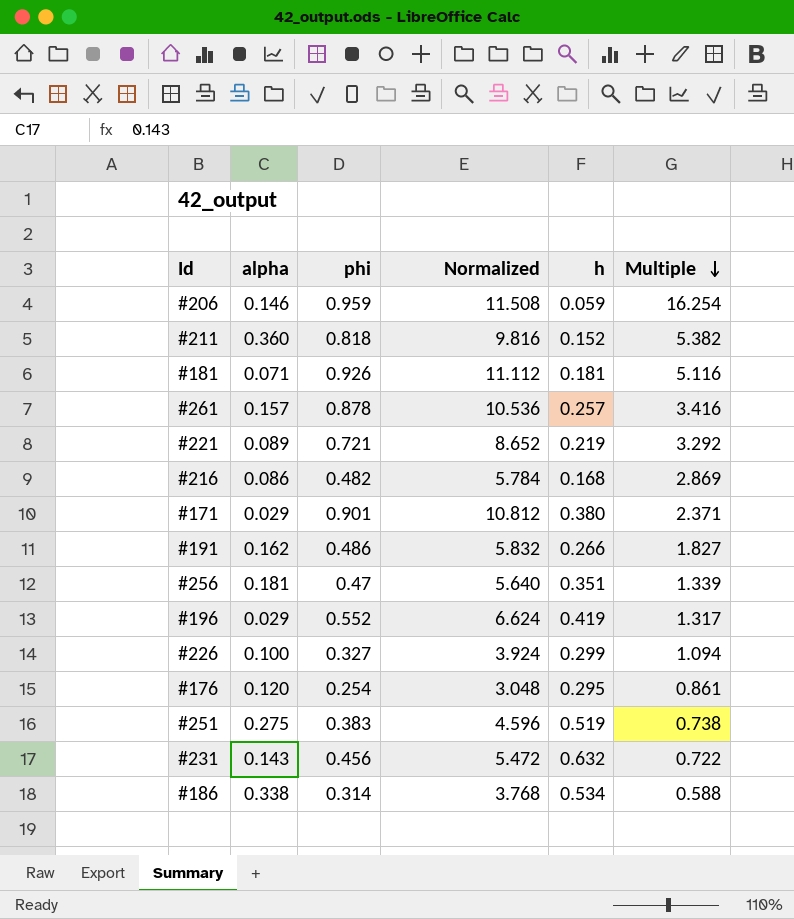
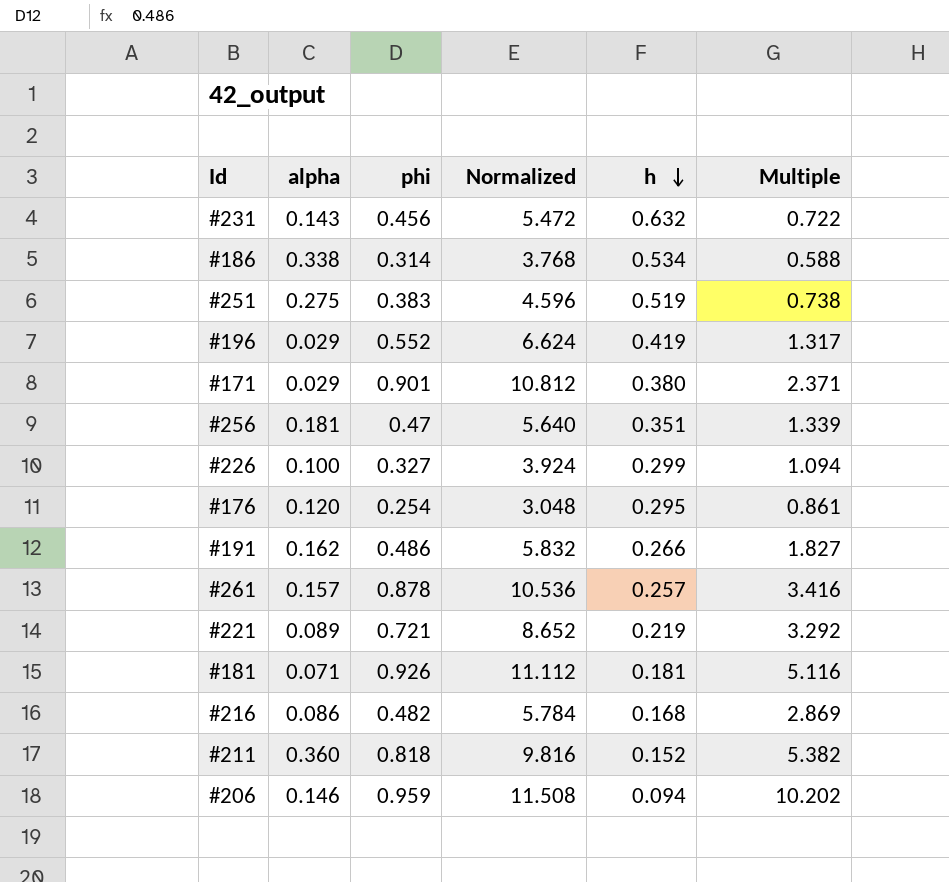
row order: Multiple descending -> h descending
#206 | h: 0.059 -> 0.094
#206 | Multiple: 16.254 -> 10.202

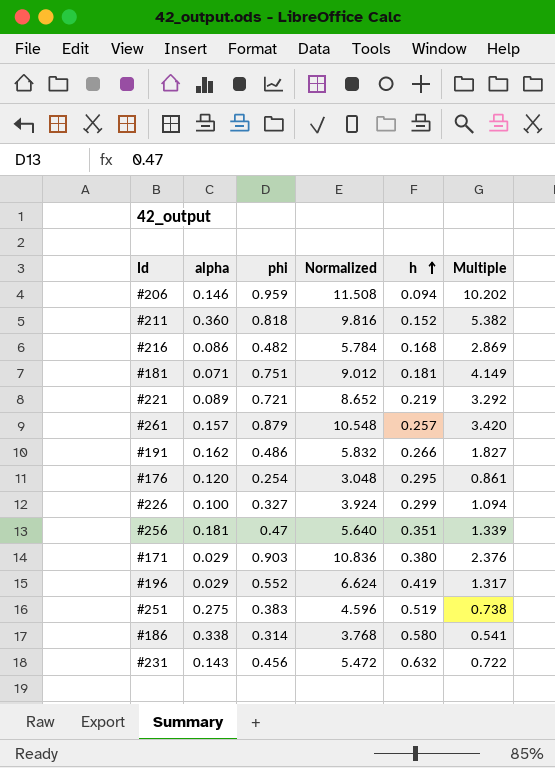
row order: h descending -> h ascending
#181 | phi: 0.926 -> 0.751
#181 | Normalized: 11.112 -> 9.012
#181 | Multiple: 5.116 -> 4.149
#261 | phi: 0.878 -> 0.879
#261 | Normalized: 10.536 -> 10.548
#261 | Multiple: 3.416 -> 3.420
#171 | phi: 0.901 -> 0.903
#171 | Normalized: 10.812 -> 10.836
#171 | Multiple: 2.371 -> 2.376
#186 | h: 0.534 -> 0.580
#186 | Multiple: 0.588 -> 0.541

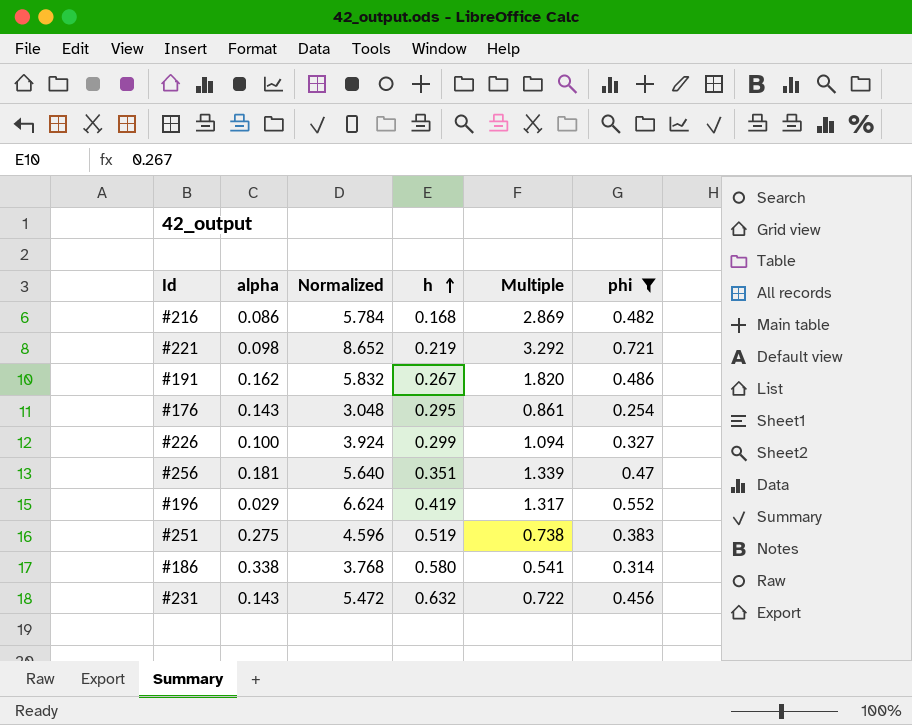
filter: none -> phi <= 0.721
column phi | position: 3 -> 6
#221 | alpha: 0.089 -> 0.098
#191 | h: 0.266 -> 0.267
#191 | Multiple: 1.827 -> 1.820
#176 | alpha: 0.120 -> 0.143

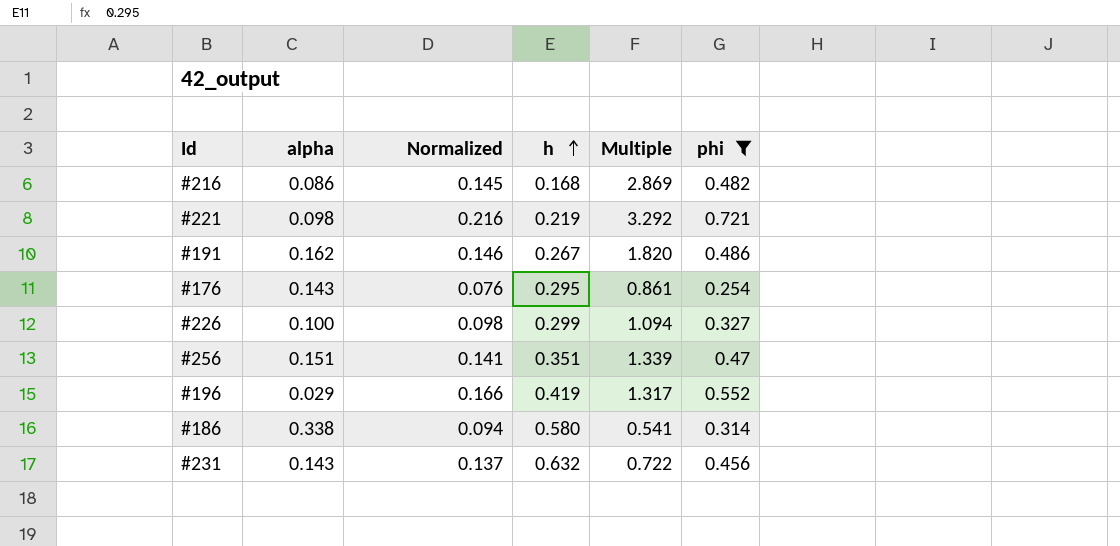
column Normalized | formula: [phi] * 12 -> [phi] * 0.3
row #251: 0.275 | 4.596 | 0.519 | 0.738 | 0.383 -> none
#256 | alpha: 0.181 -> 0.151

